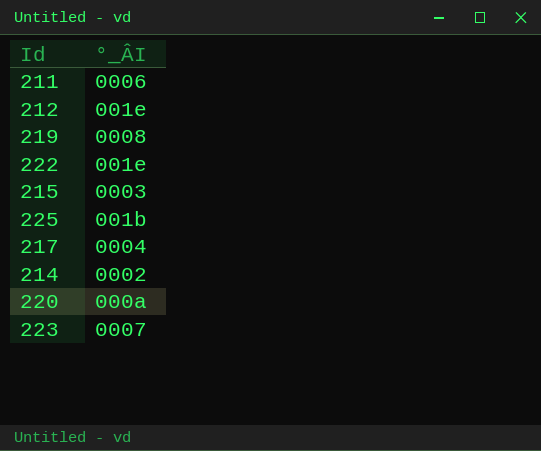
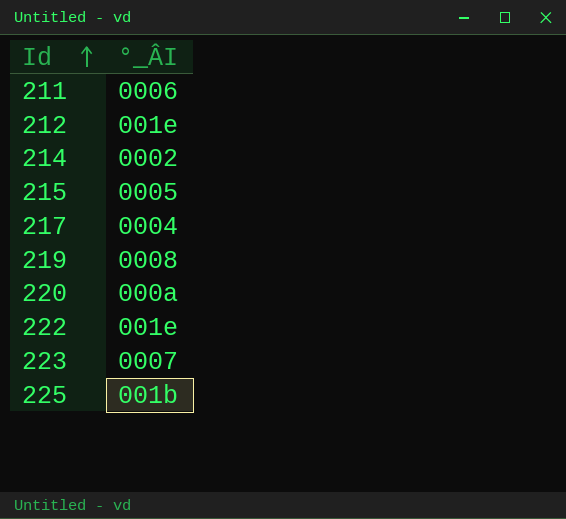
row order: none -> Id ascending
215 | °_ÂI: 0003 -> 0005

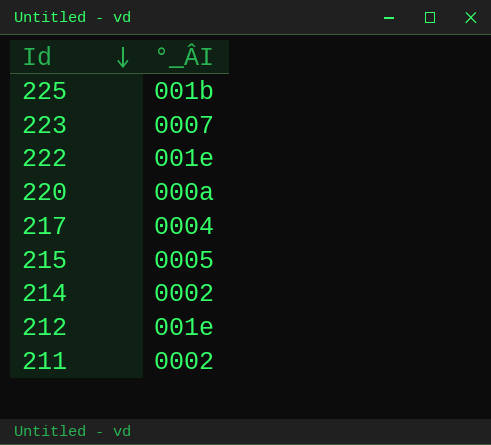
row order: Id ascending -> Id descending
row 219: 0008 -> none
211 | °_ÂI: 0006 -> 0002

